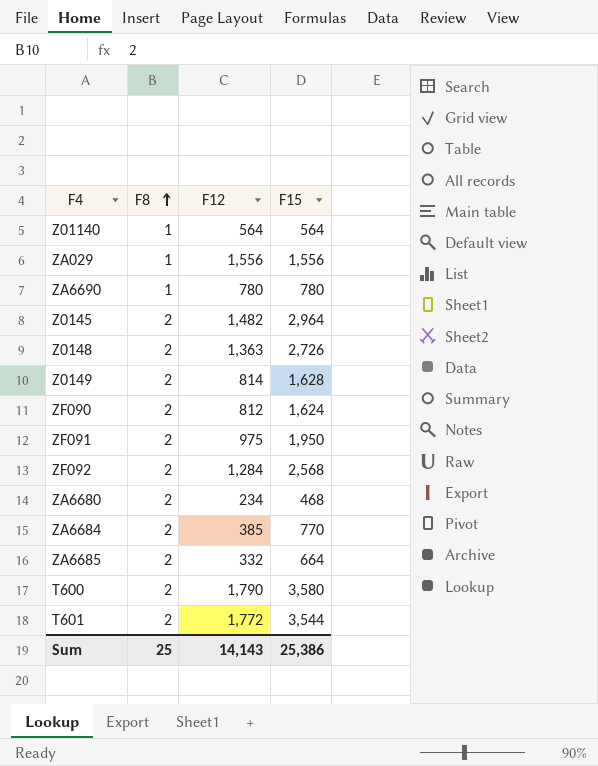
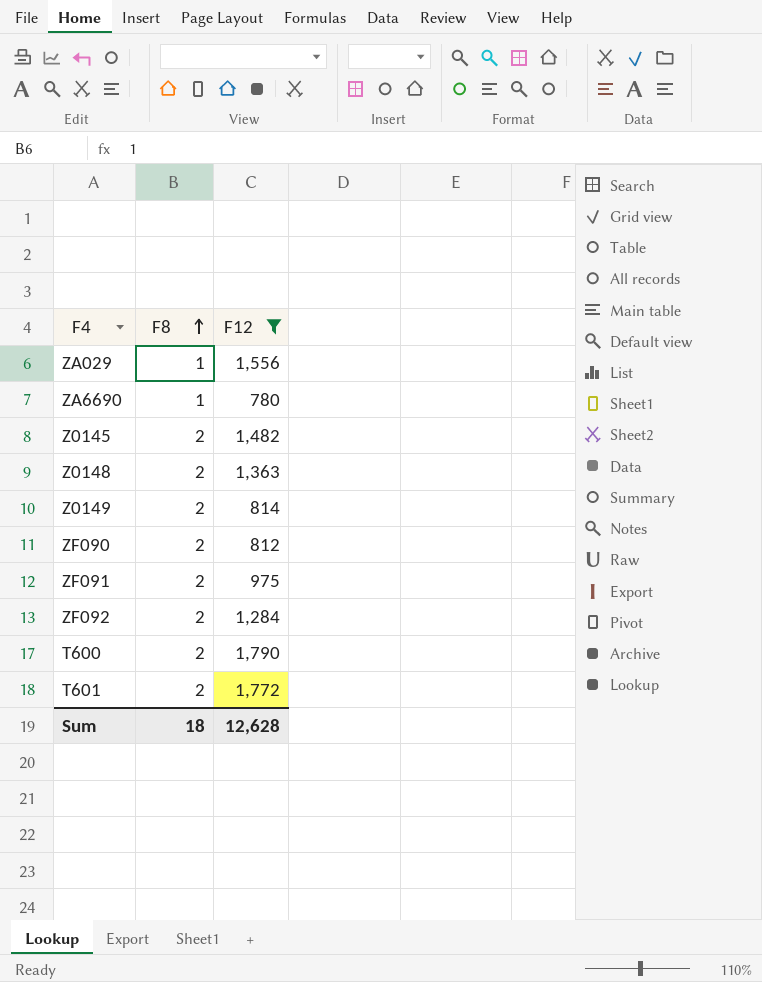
filter: none -> F12 >= 780
column F15 | formula: [F8] * [F12] -> none
Sum | F8: 25 -> 18
Sum | F12: 14,143 -> 12,628

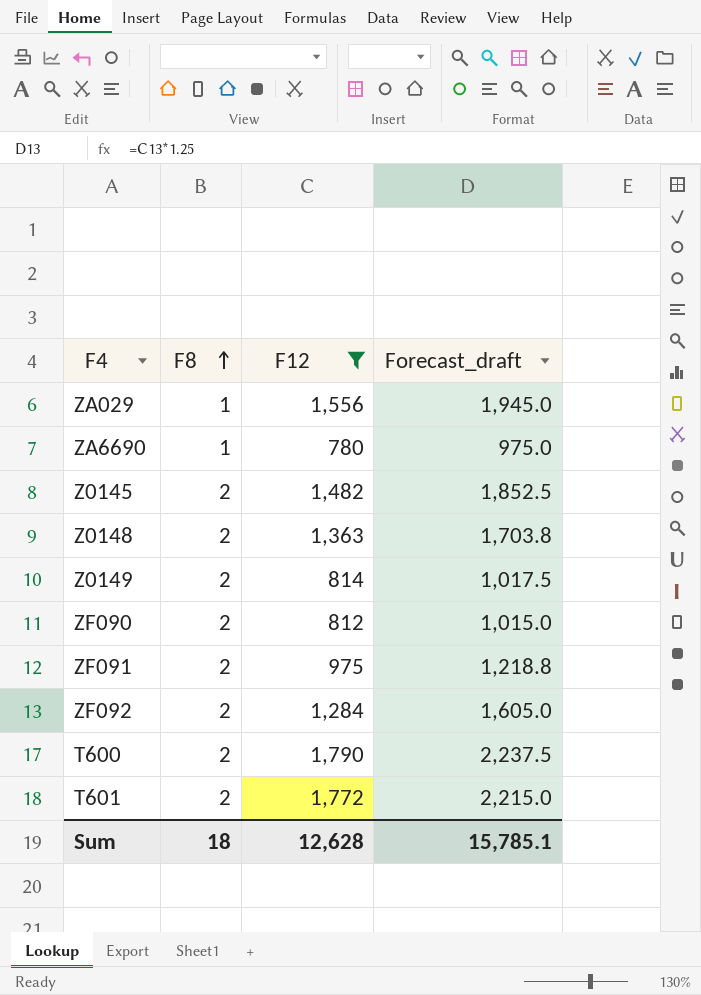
column Forecast_draft | formula: none -> [F12] * 1.25

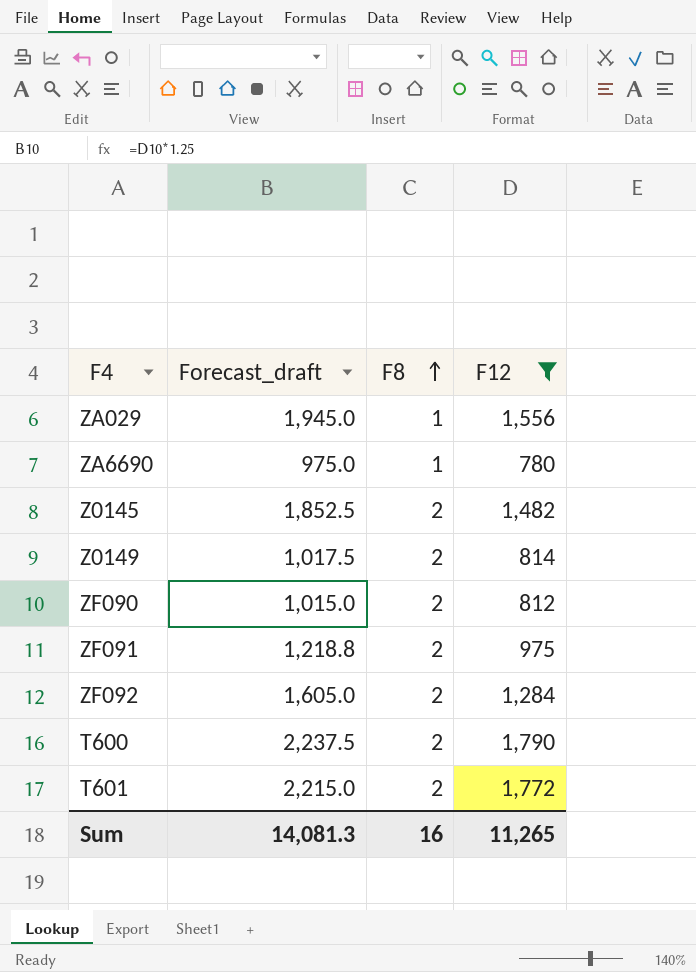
column Forecast_draft | position: 4 -> 2
row Z0148: 2 | 1,363 | 1,703.8 -> none
Sum | Forecast_draft: 15,785.1 -> 14,081.3
Sum | F8: 18 -> 16
Sum | F12: 12,628 -> 11,265

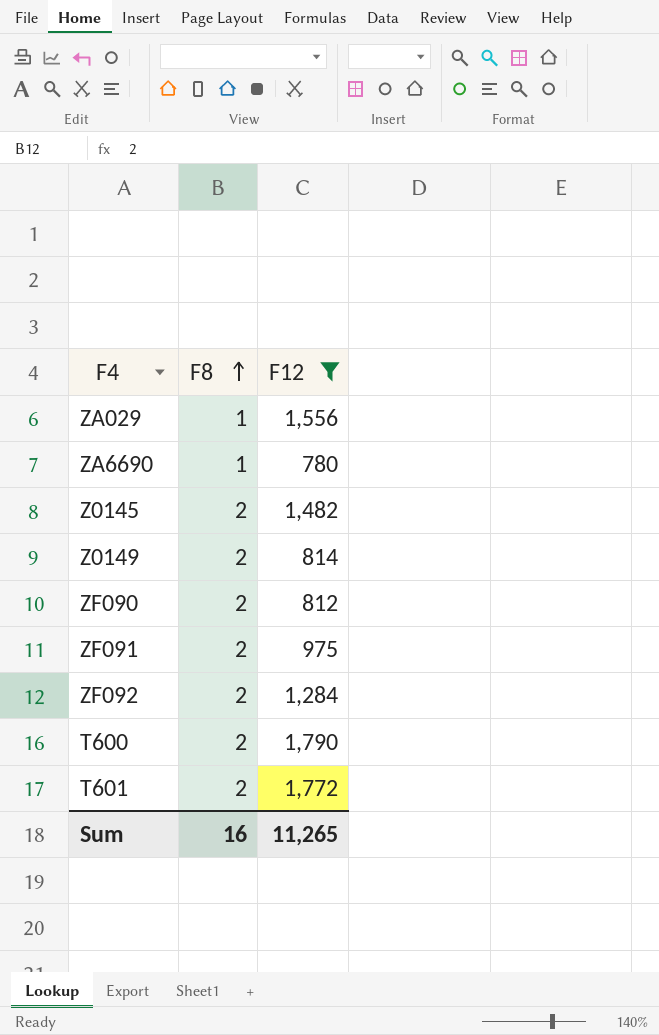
column Forecast_draft | formula: [F12] * 1.25 -> none

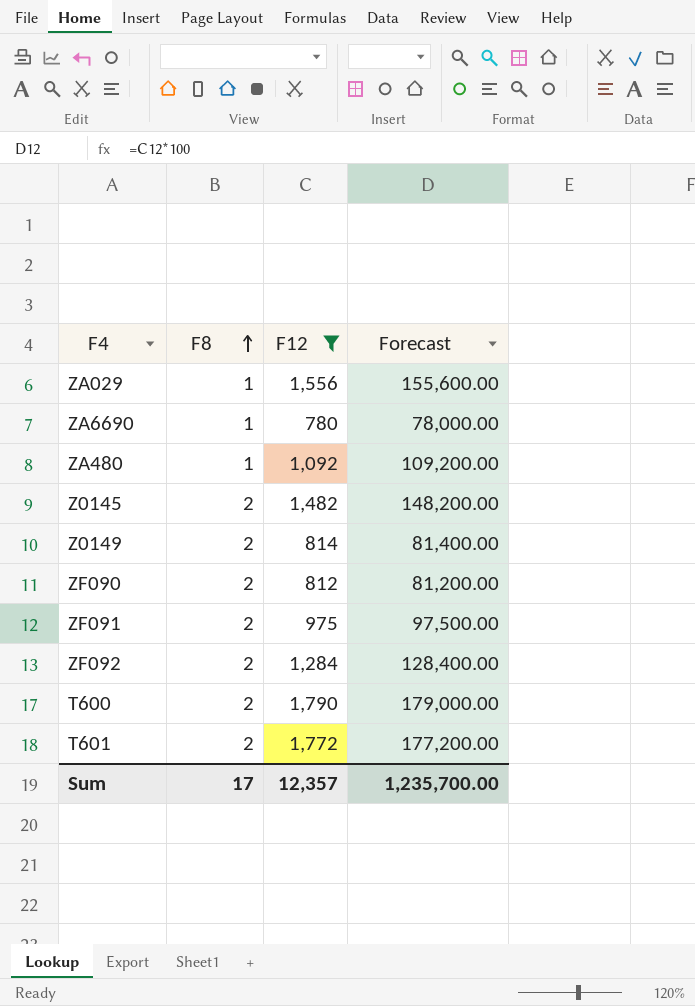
column Forecast | formula: none -> [F12] * 100
row ZA480: none -> 1 | 1,092 | 109,200.00
Sum | F8: 16 -> 17
Sum | F12: 11,265 -> 12,357

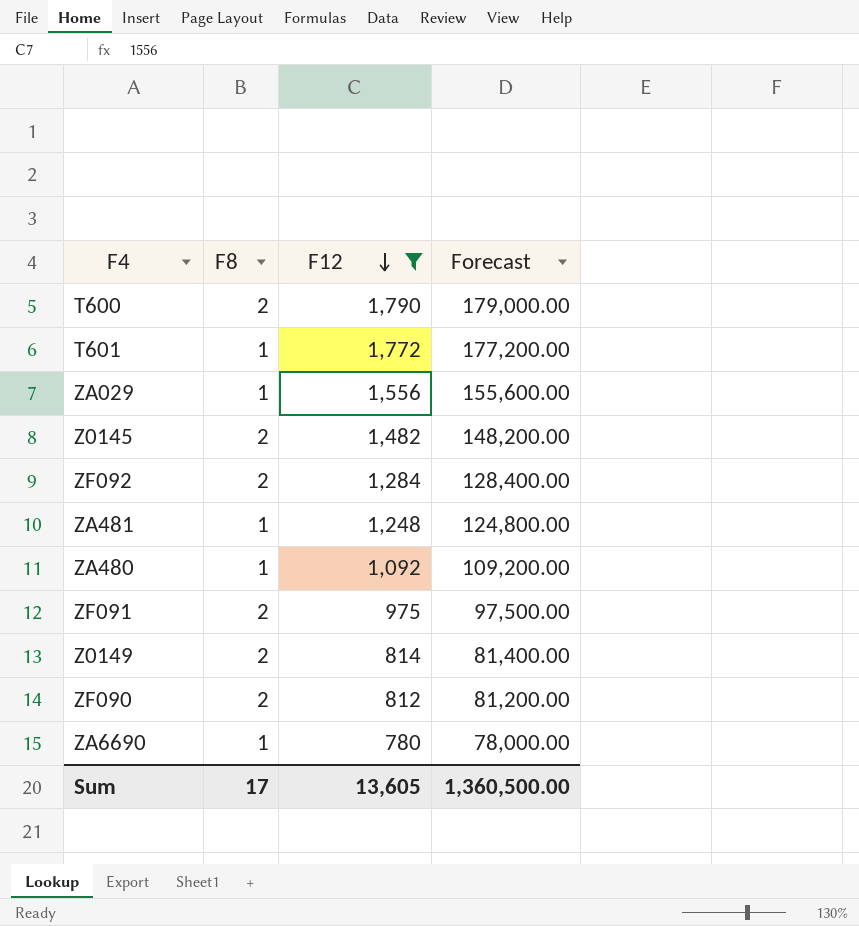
row order: F8 ascending -> F12 descending
T601 | F8: 2 -> 1
row ZA481: none -> 1 | 1,248 | 124,800.00
Sum | F12: 12,357 -> 13,605
Sum | Forecast: 1,235,700.00 -> 1,360,500.00

